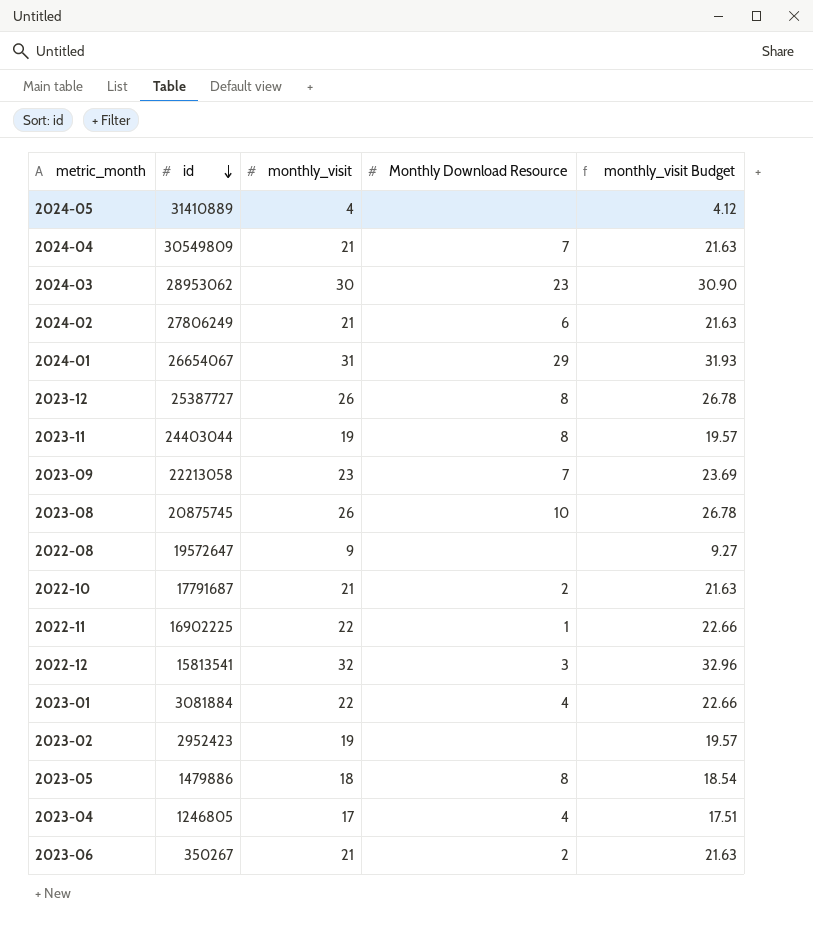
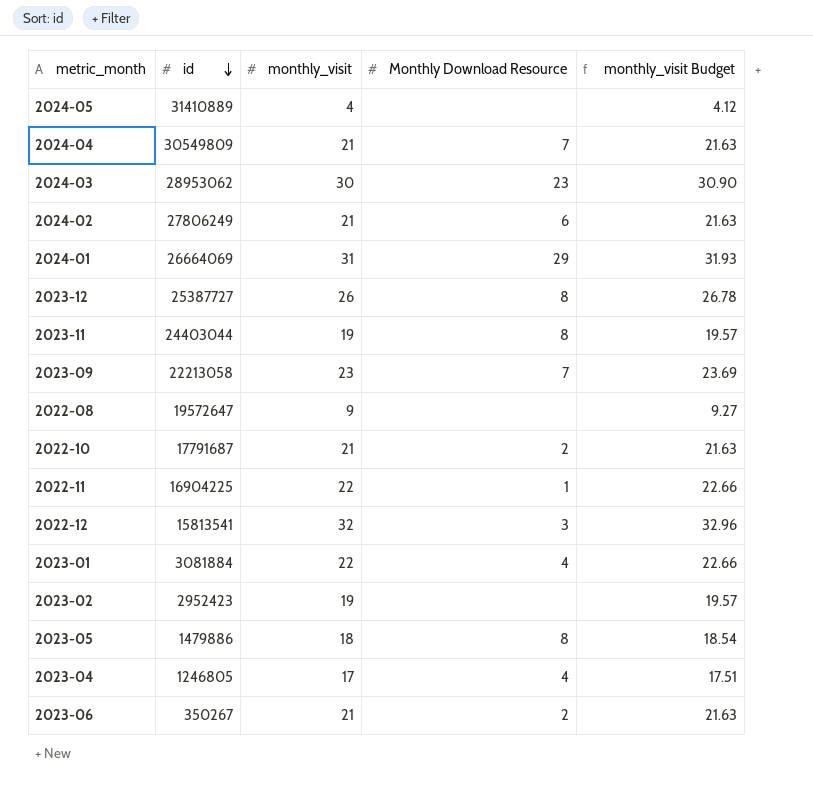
row 2023-08: 20875745 | 26 | 10 | 26.78 -> none
2024-01 | id: 26654067 -> 26664069
2022-11 | id: 16902225 -> 16904225

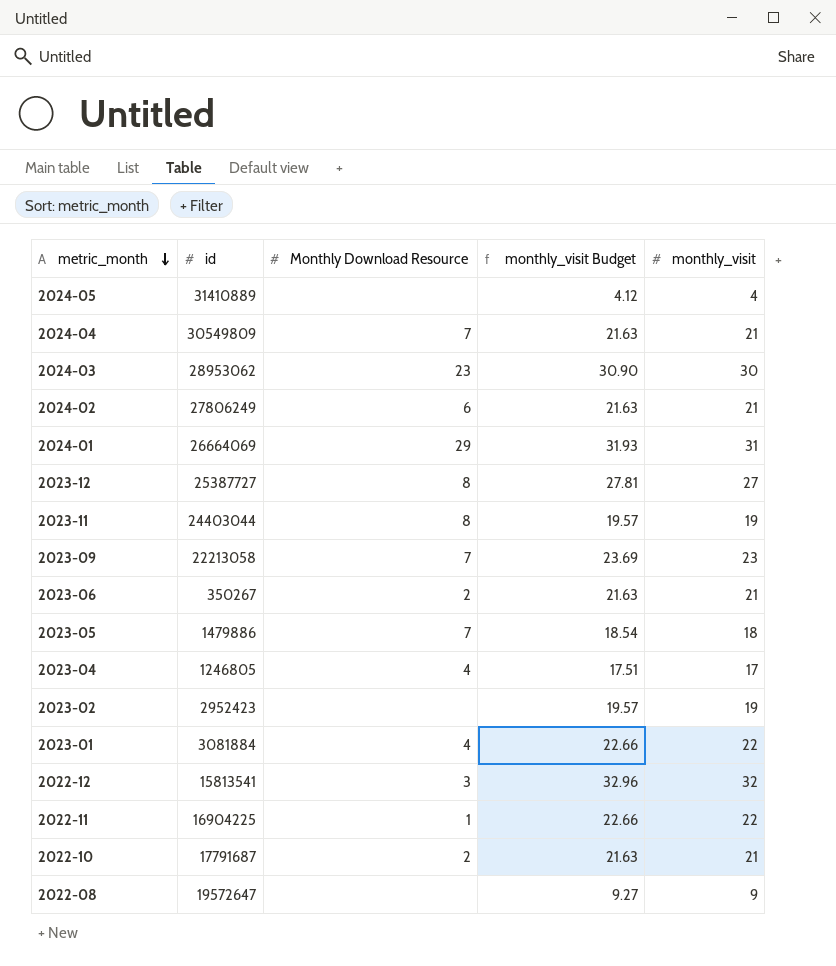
row order: id descending -> metric_month descending
column monthly_visit | position: 3 -> 5
2023-12 | monthly_visit Budget: 26.78 -> 27.81
2023-12 | monthly_visit: 26 -> 27
2023-05 | Monthly Download Resource: 8 -> 7

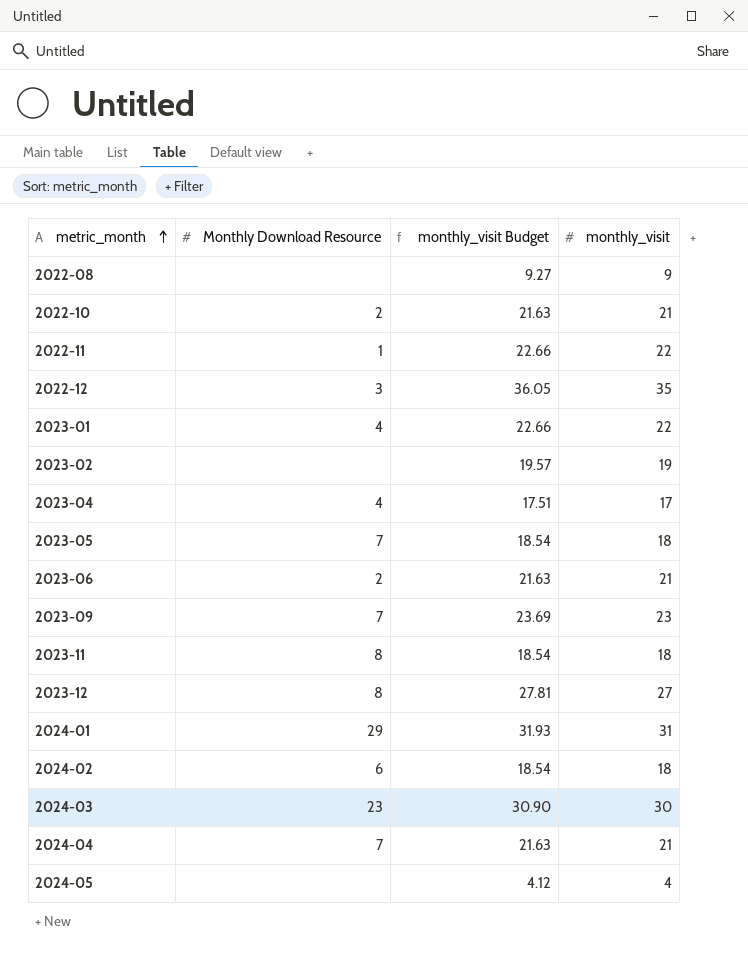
row order: metric_month descending -> metric_month ascending
column id | position: 2 -> none
2022-12 | monthly_visit Budget: 32.96 -> 36.05
2022-12 | monthly_visit: 32 -> 35
2023-11 | monthly_visit Budget: 19.57 -> 18.54
2023-11 | monthly_visit: 19 -> 18
2024-02 | monthly_visit Budget: 21.63 -> 18.54
2024-02 | monthly_visit: 21 -> 18

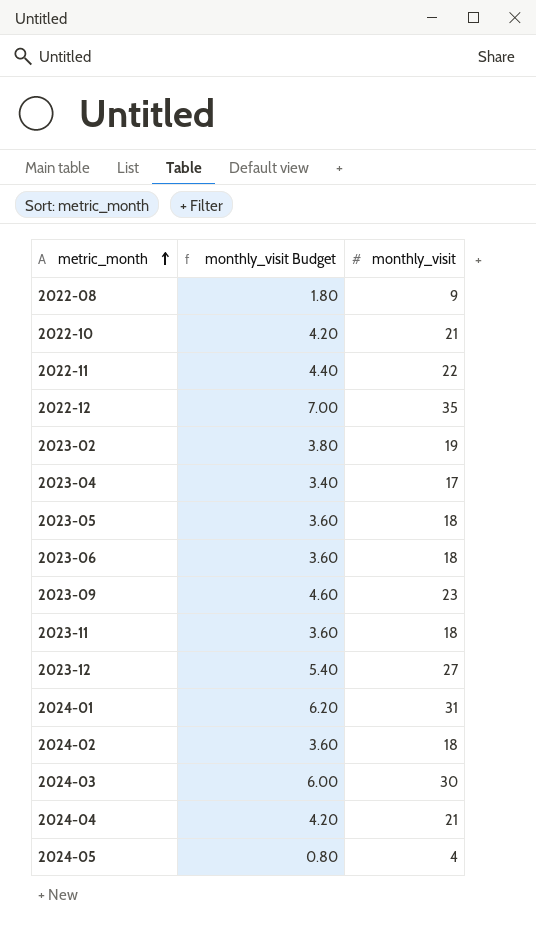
column Monthly Download Resource | position: 2 -> none
column monthly_visit Budget | formula: [monthly_visit] * 1.03 -> [monthly_visit] * 0.2
row 2023-01: 4 | 22.66 | 22 -> none
2023-06 | monthly_visit: 21 -> 18

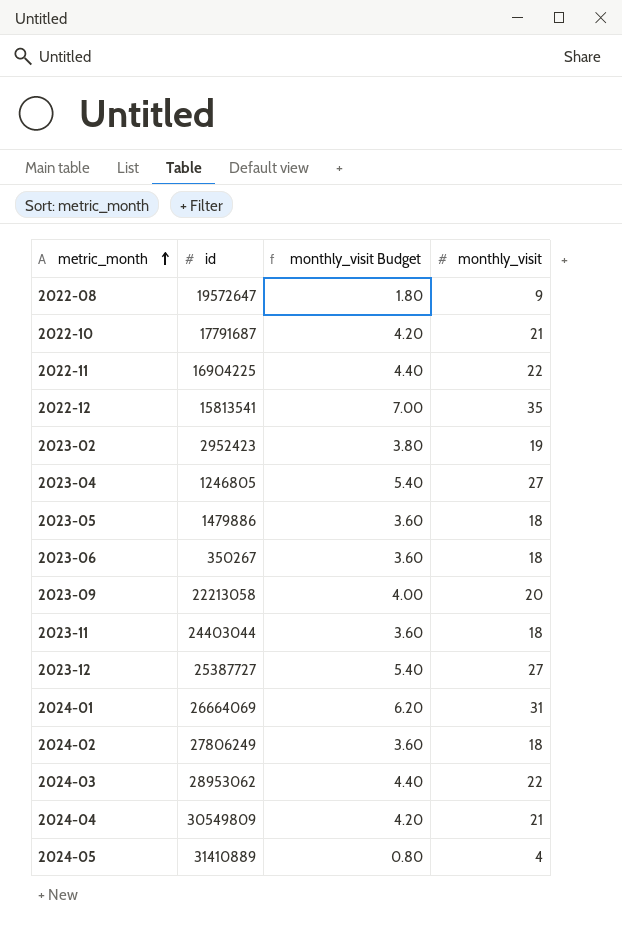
column id | position: none -> 2
2023-04 | monthly_visit Budget: 3.40 -> 5.40
2023-04 | monthly_visit: 17 -> 27
2023-09 | monthly_visit Budget: 4.60 -> 4.00
2023-09 | monthly_visit: 23 -> 20
2024-03 | monthly_visit Budget: 6.00 -> 4.40
2024-03 | monthly_visit: 30 -> 22

